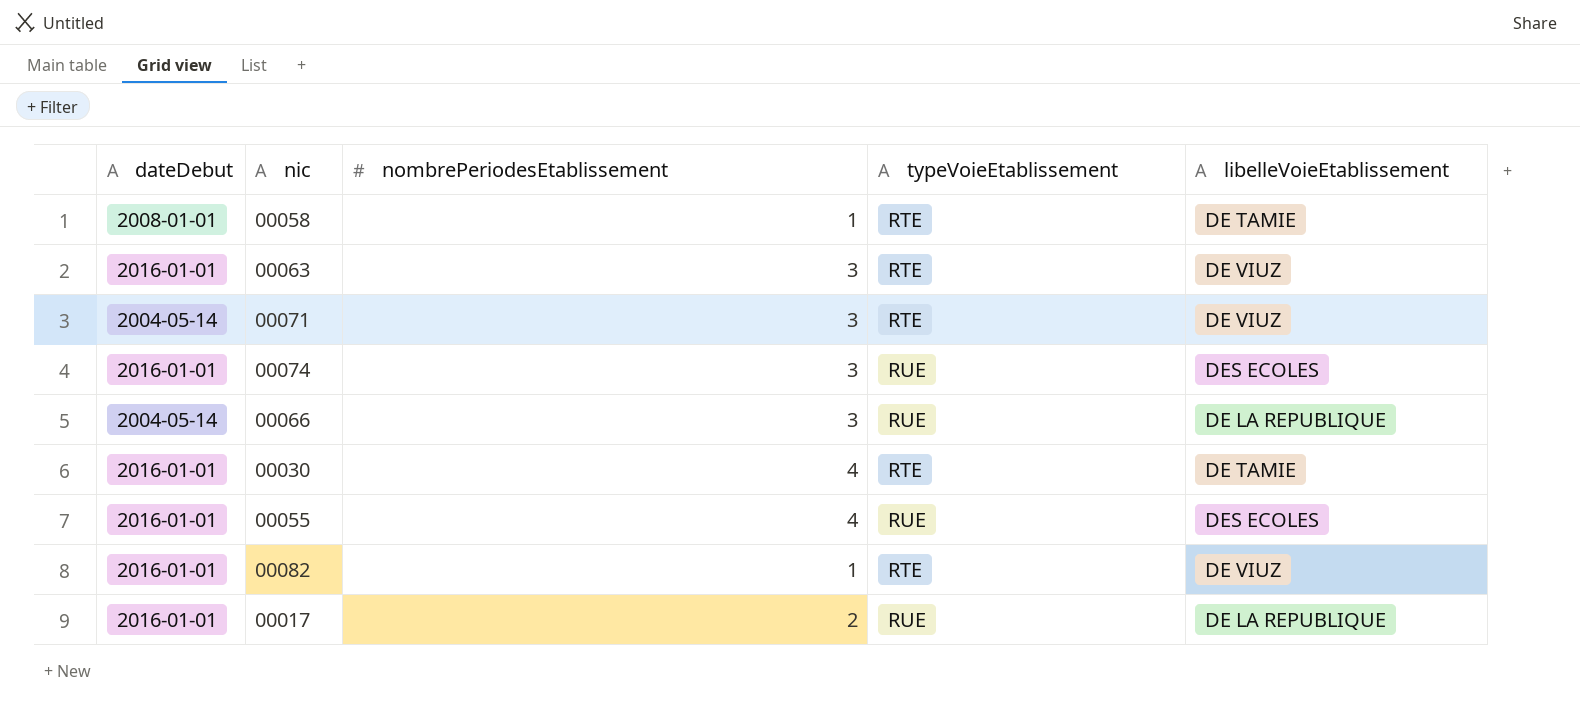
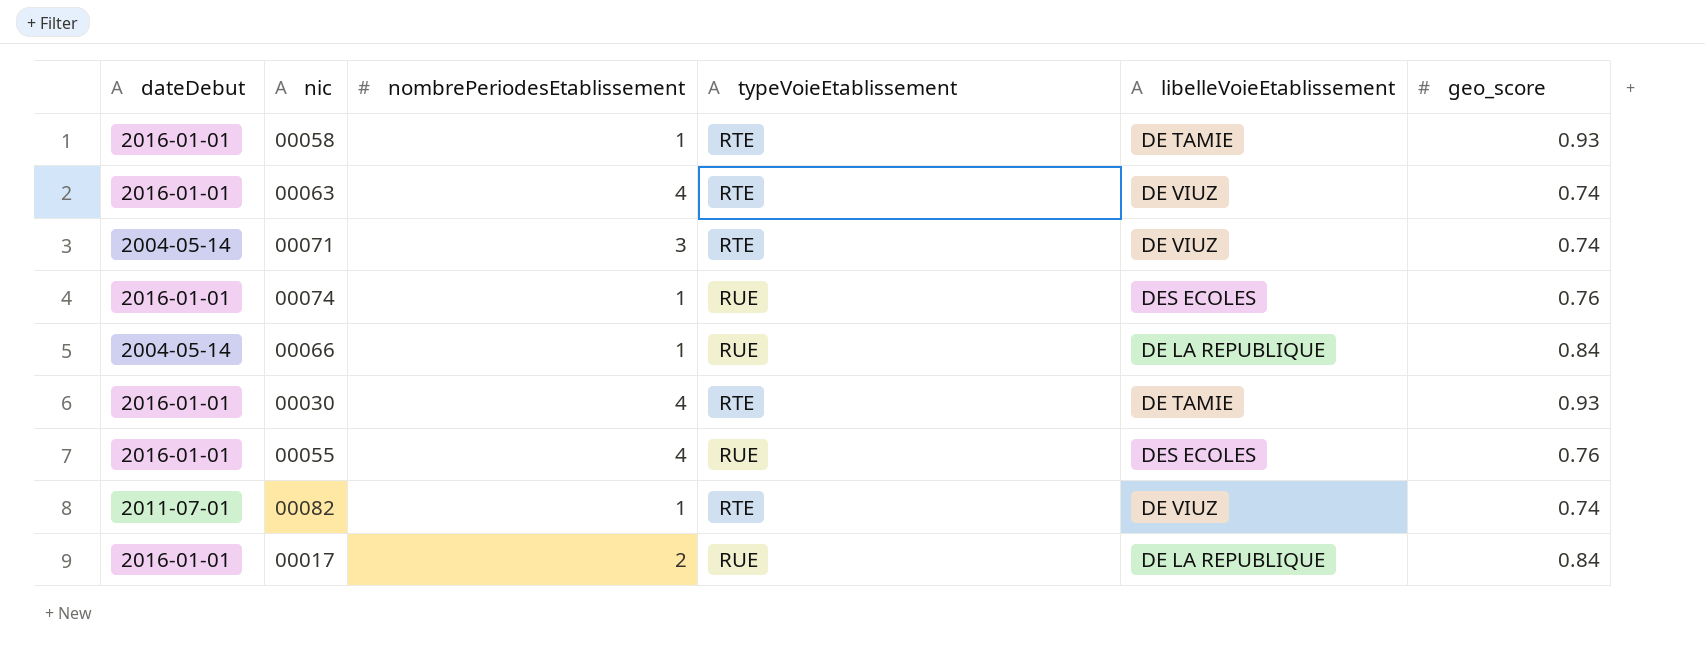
column geo_score | position: none -> 6
00058 | dateDebut: 2008-01-01 -> 2016-01-01
00063 | nombrePeriodesEtablissement: 3 -> 4
00074 | nombrePeriodesEtablissement: 3 -> 1
00066 | nombrePeriodesEtablissement: 3 -> 1
00082 | dateDebut: 2016-01-01 -> 2011-07-01

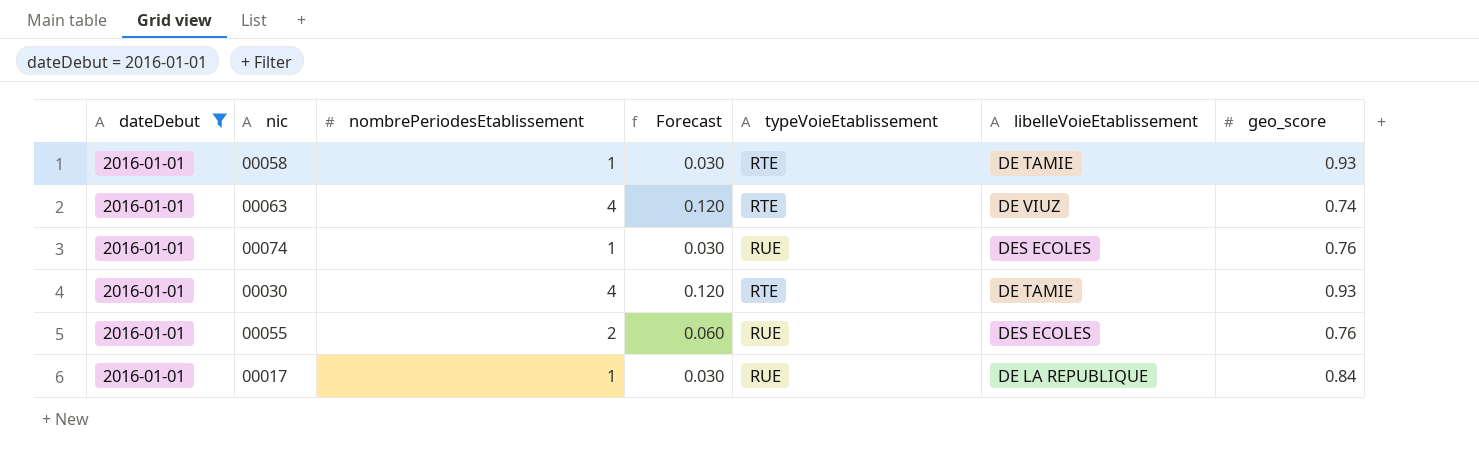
filter: none -> dateDebut = 2016-01-01
column Forecast | formula: none -> [nombrePeriodesEtablissement] * 0.03
00055 | nombrePeriodesEtablissement: 4 -> 2
00017 | nombrePeriodesEtablissement: 2 -> 1

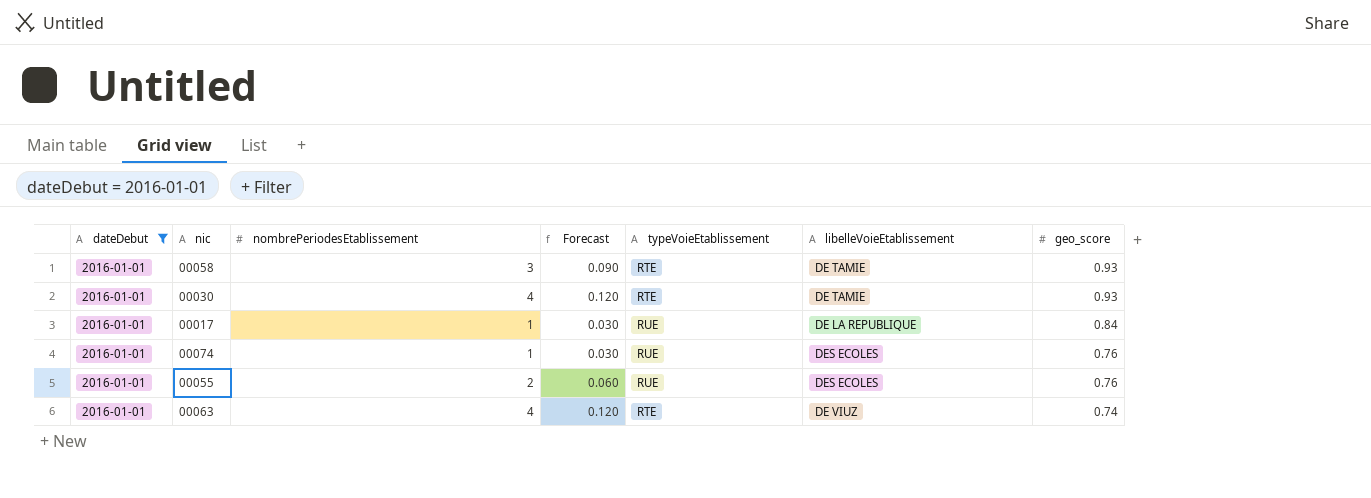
row order: none -> geo_score descending
00058 | nombrePeriodesEtablissement: 1 -> 3
00058 | Forecast: 0.030 -> 0.090

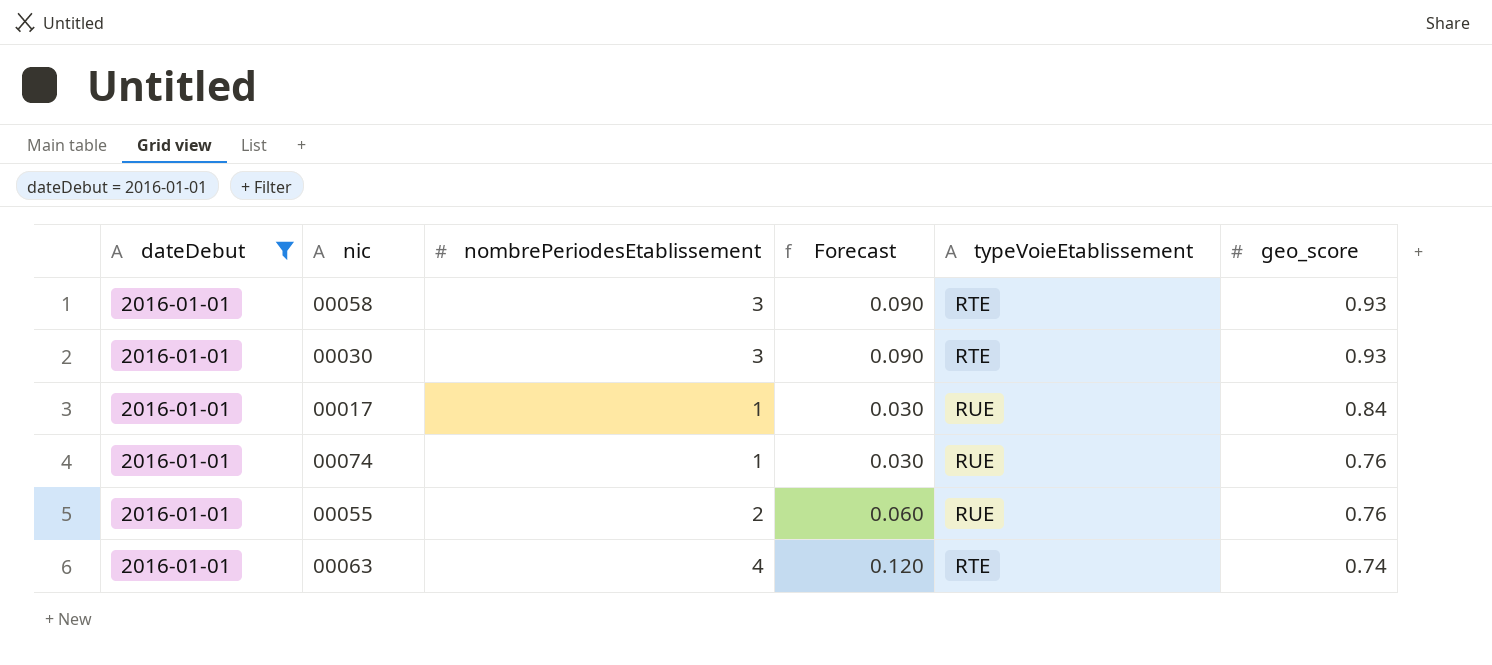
column libelleVoieEtablissement | position: 6 -> none
00030 | nombrePeriodesEtablissement: 4 -> 3
00030 | Forecast: 0.120 -> 0.090

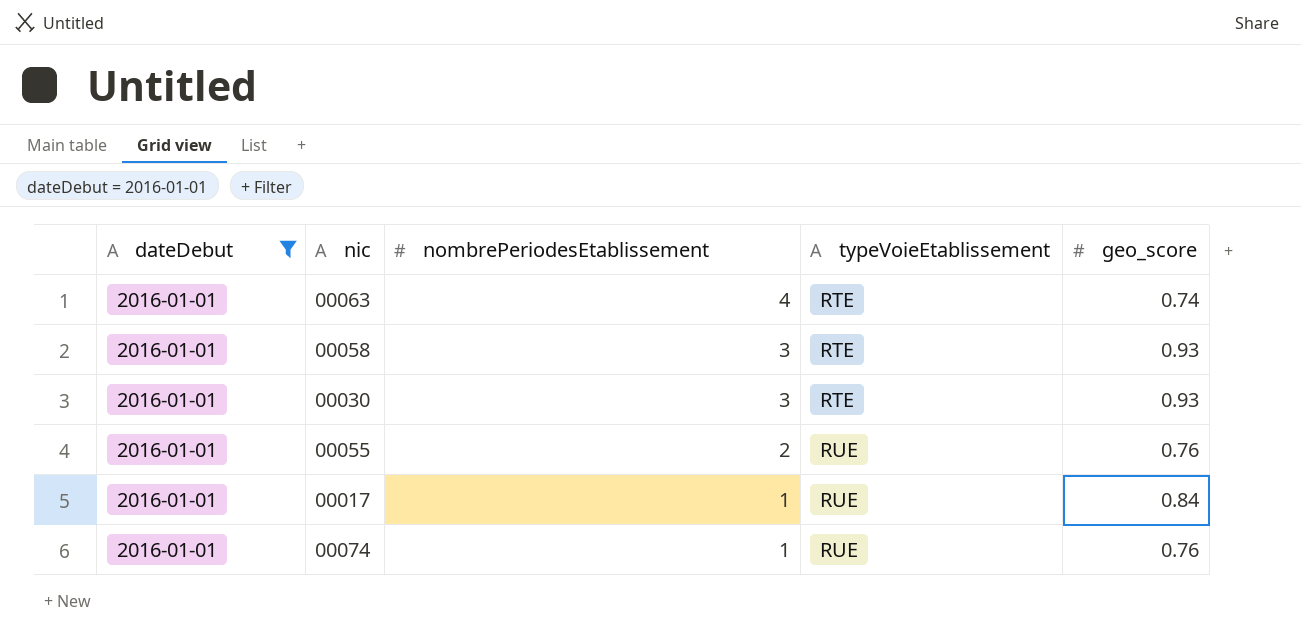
row order: geo_score descending -> nombrePeriodesEtablissement descending
column Forecast | formula: [nombrePeriodesEtablissement] * 0.03 -> none

